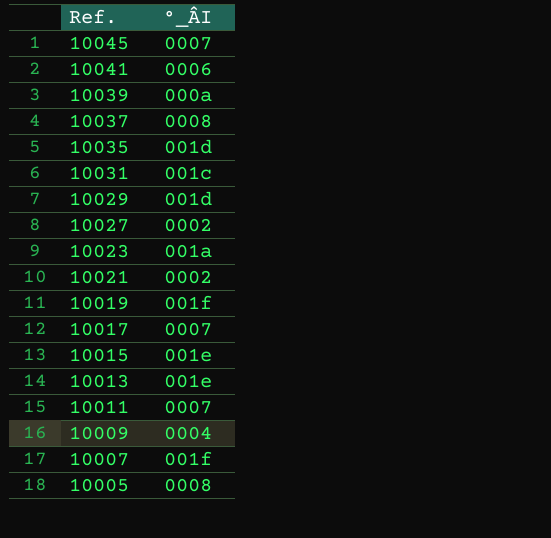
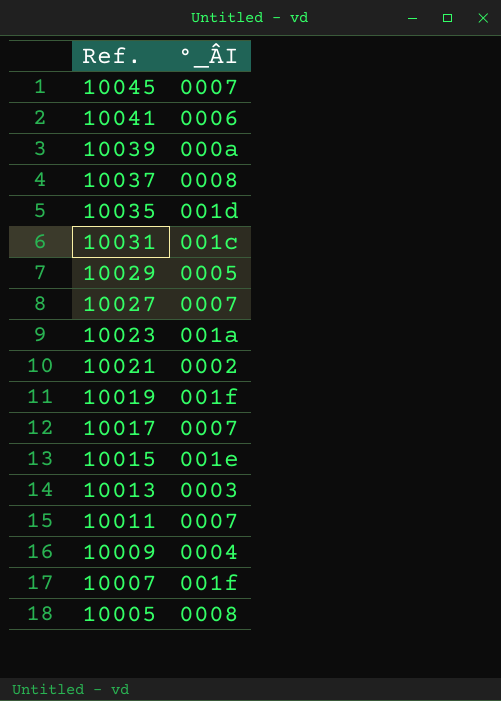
10029 | °_ÂI: 001d -> 0005
10027 | °_ÂI: 0002 -> 0007
10013 | °_ÂI: 001e -> 0003

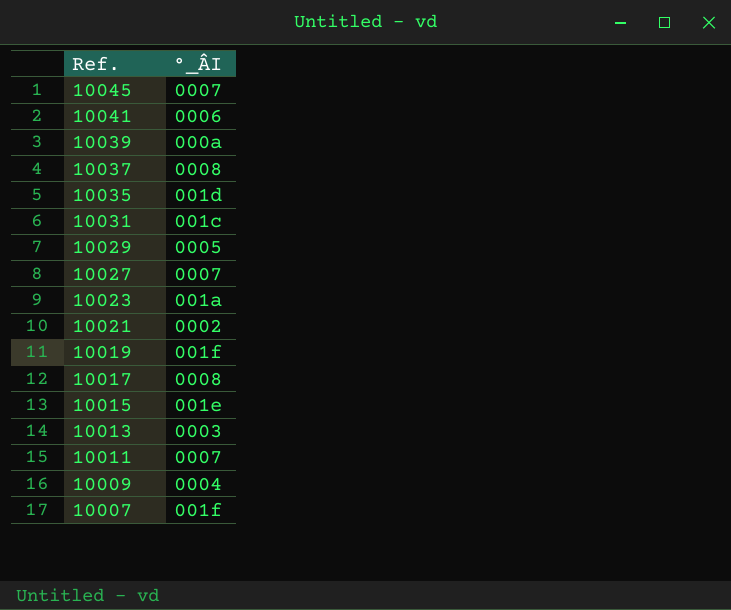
row 10005: 0008 -> none
10017 | °_ÂI: 0007 -> 0008

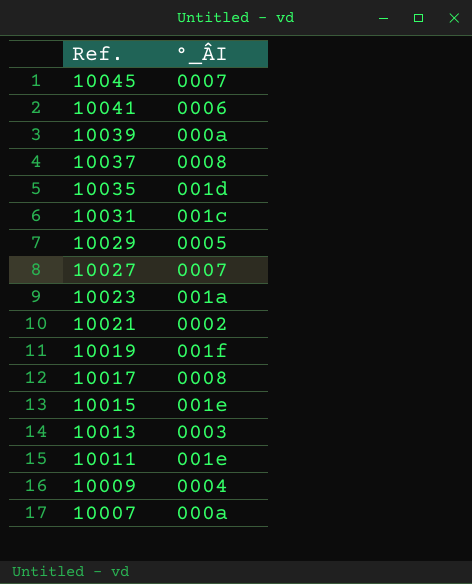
10011 | °_ÂI: 0007 -> 001e
10007 | °_ÂI: 001f -> 000a

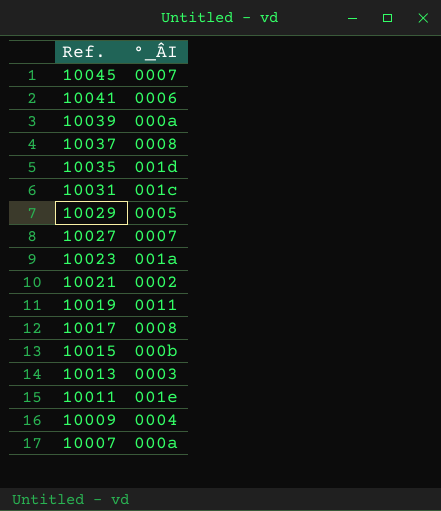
10019 | °_ÂI: 001f -> 0011
10015 | °_ÂI: 001e -> 000b

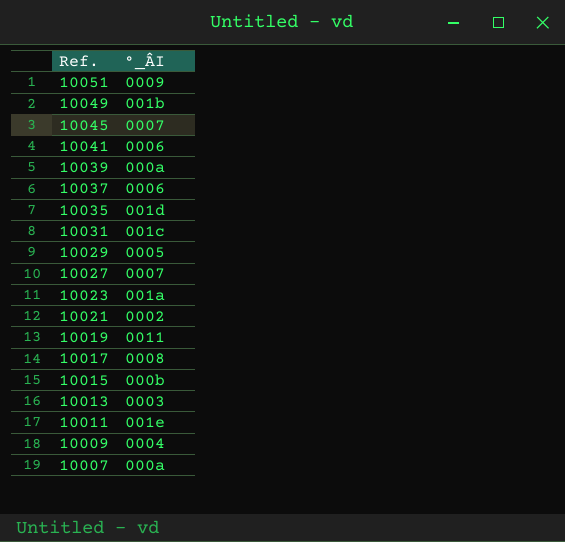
row 10051: none -> 0009
row 10049: none -> 001b
10037 | °_ÂI: 0008 -> 0006

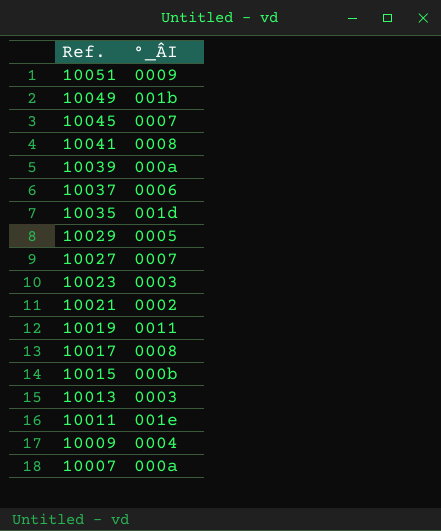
row 10031: 001c -> none
10041 | °_ÂI: 0006 -> 0008
10023 | °_ÂI: 001a -> 0003

